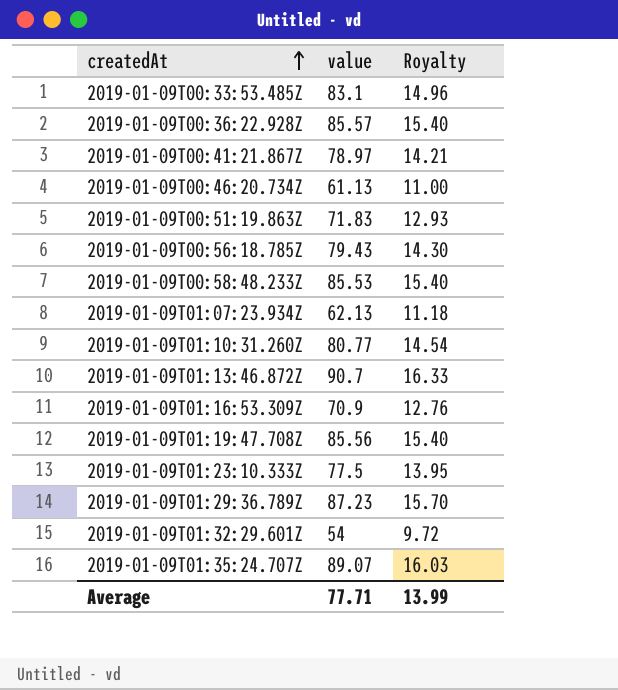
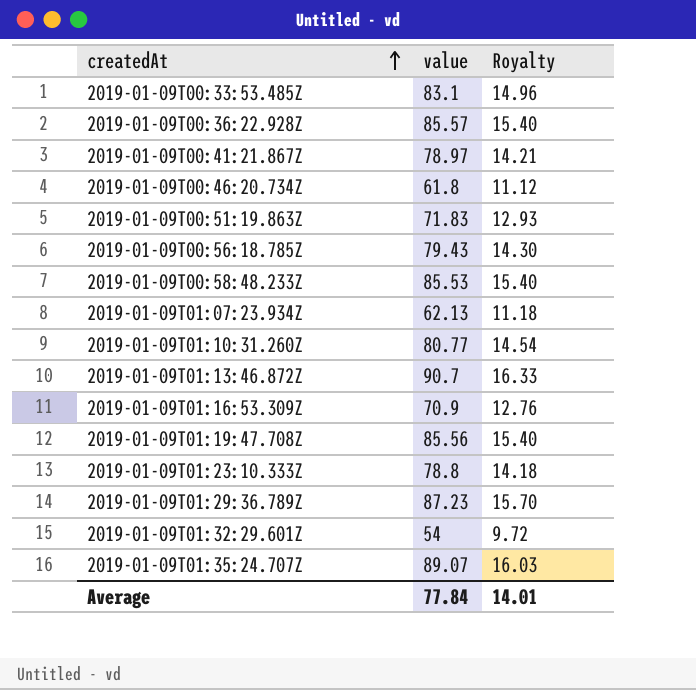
2019-01-09T00:46:20.734Z | value: 61.13 -> 61.8
2019-01-09T00:46:20.734Z | Royalty: 11.00 -> 11.12
2019-01-09T01:23:10.333Z | value: 77.5 -> 78.8
2019-01-09T01:23:10.333Z | Royalty: 13.95 -> 14.18
Average | value: 77.71 -> 77.84
Average | Royalty: 13.99 -> 14.01

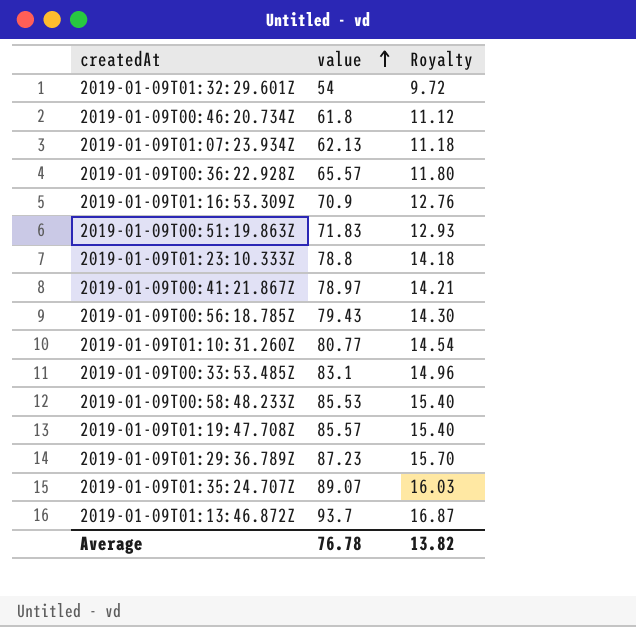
row order: createdAt ascending -> value ascending
2019-01-09T00:36:22.928Z | value: 85.57 -> 65.57
2019-01-09T00:36:22.928Z | Royalty: 15.40 -> 11.80
2019-01-09T01:19:47.708Z | value: 85.56 -> 85.57
2019-01-09T01:13:46.872Z | value: 90.7 -> 93.7
2019-01-09T01:13:46.872Z | Royalty: 16.33 -> 16.87
Average | value: 77.84 -> 76.78
Average | Royalty: 14.01 -> 13.82

